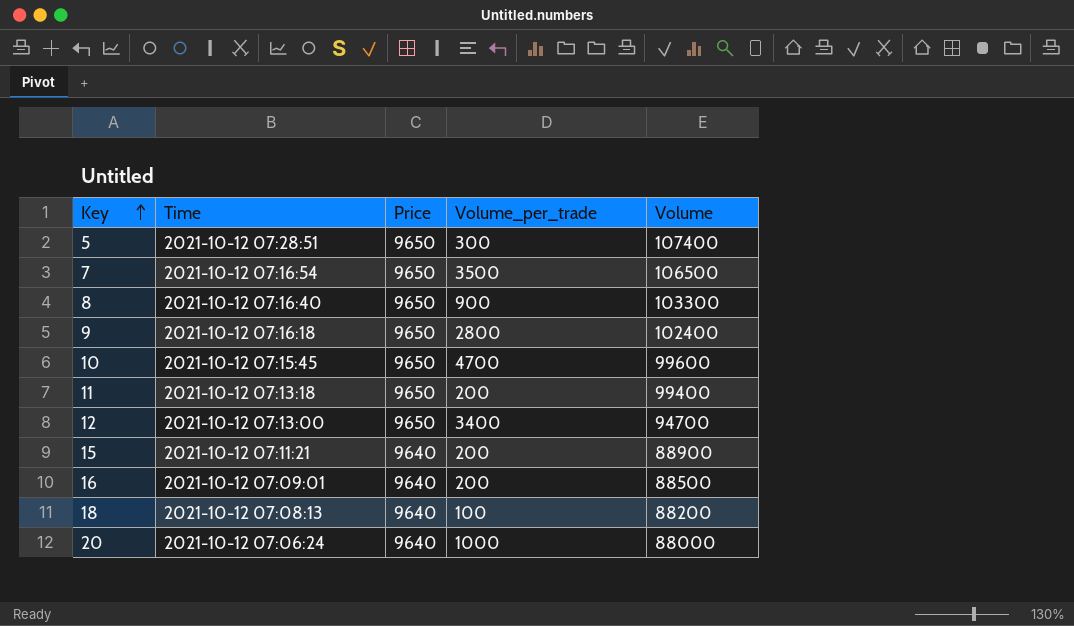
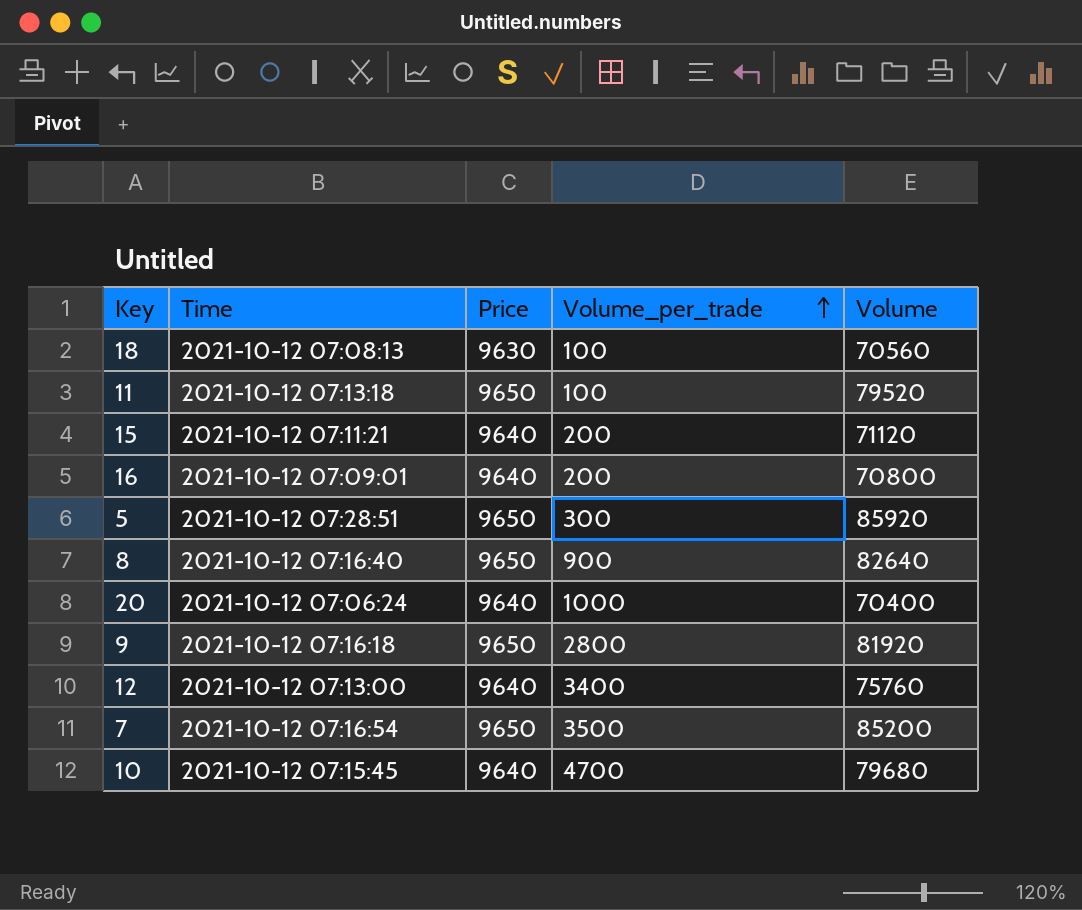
row order: Key ascending -> Volume_per_trade ascending
18 | Price: 9640 -> 9630
18 | Volume: 88200 -> 70560
11 | Volume_per_trade: 200 -> 100
11 | Volume: 99400 -> 79520
15 | Volume: 88900 -> 71120
16 | Volume: 88500 -> 70800
5 | Volume: 107400 -> 85920
8 | Volume: 103300 -> 82640
20 | Volume: 88000 -> 70400
9 | Volume: 102400 -> 81920
12 | Price: 9650 -> 9640
12 | Volume: 94700 -> 75760
7 | Volume: 106500 -> 85200
10 | Price: 9650 -> 9640
10 | Volume: 99600 -> 79680

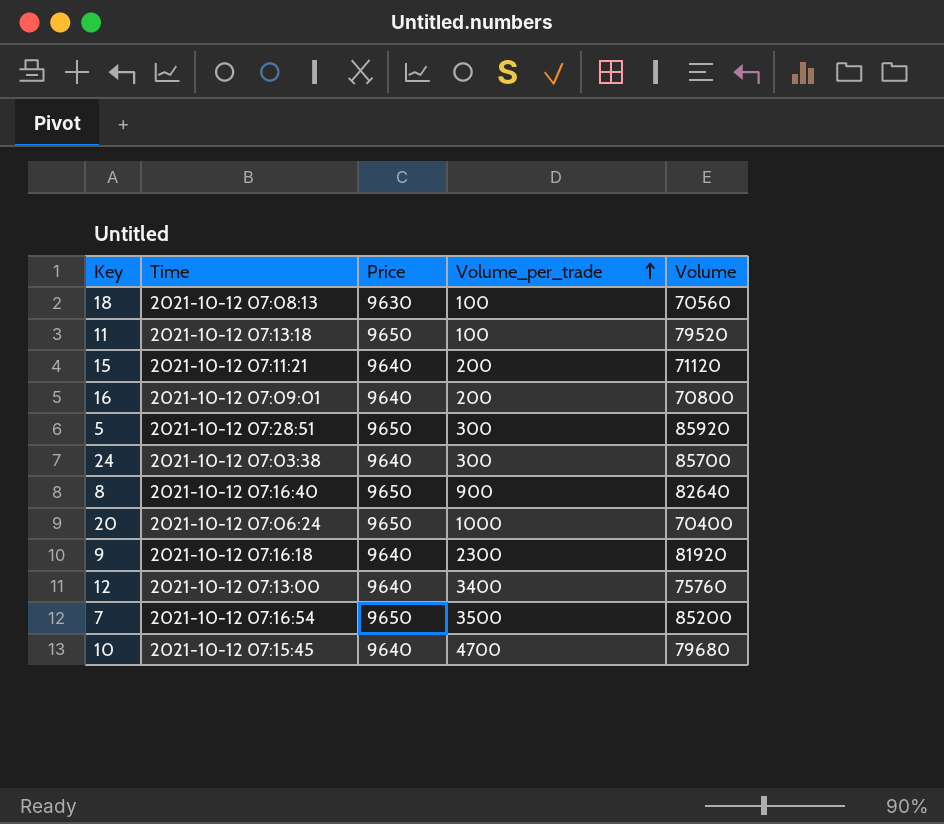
row 24: none -> 2021-10-12 07:03:38 | 9640 | 300 | 85700
20 | Price: 9640 -> 9650
9 | Price: 9650 -> 9640
9 | Volume_per_trade: 2800 -> 2300

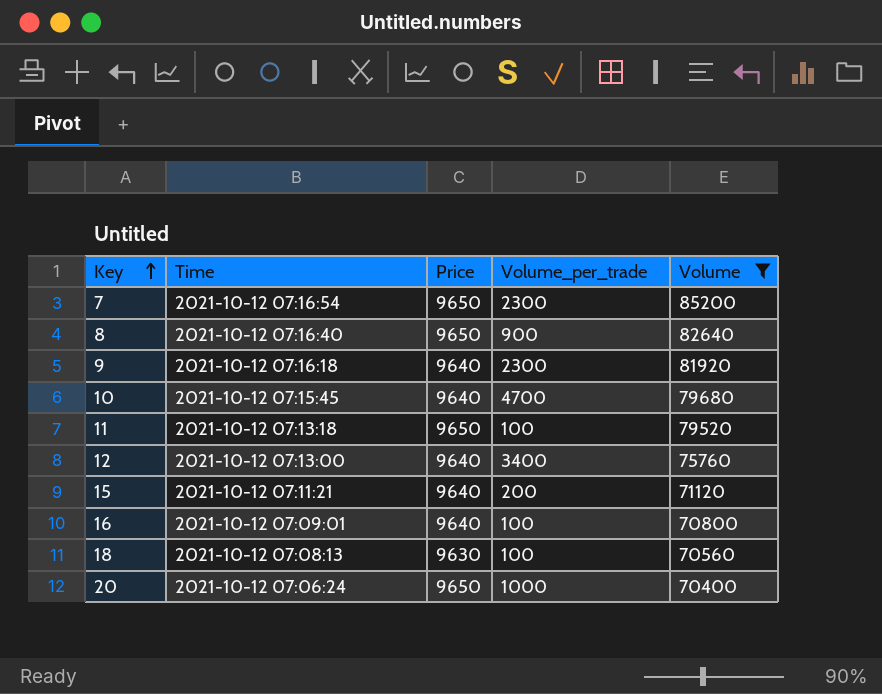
filter: none -> Volume <= 85200
row order: Volume_per_trade ascending -> Key ascending
7 | Volume_per_trade: 3500 -> 2300
16 | Volume_per_trade: 200 -> 100

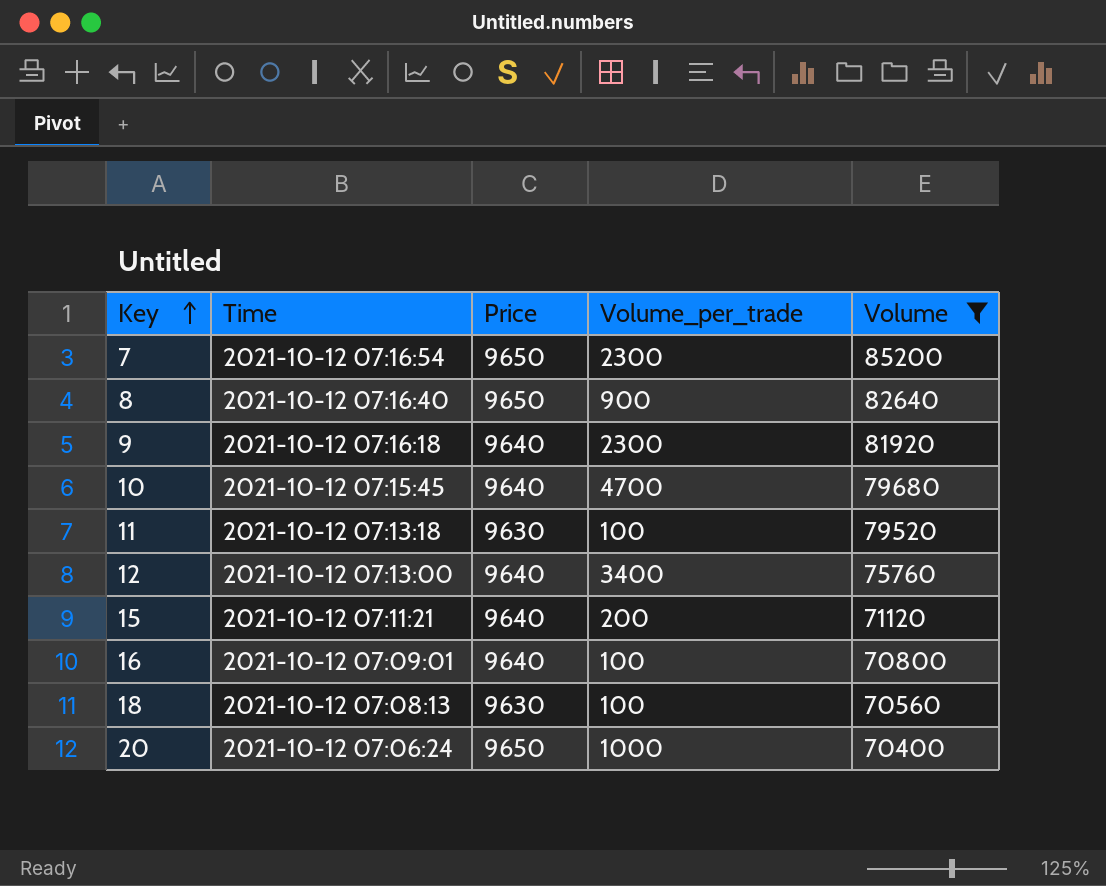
11 | Price: 9650 -> 9630

